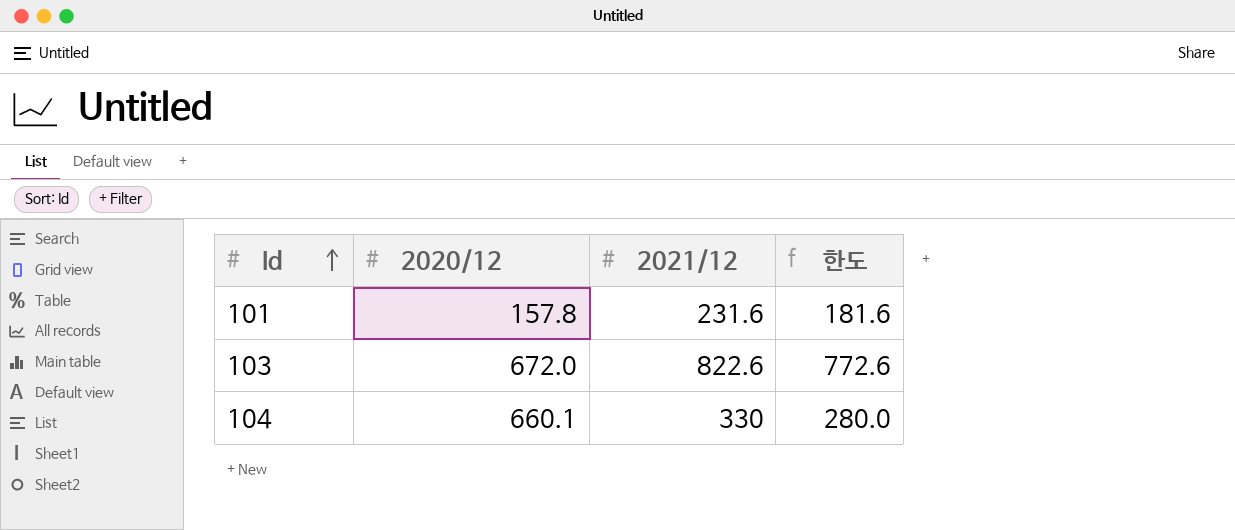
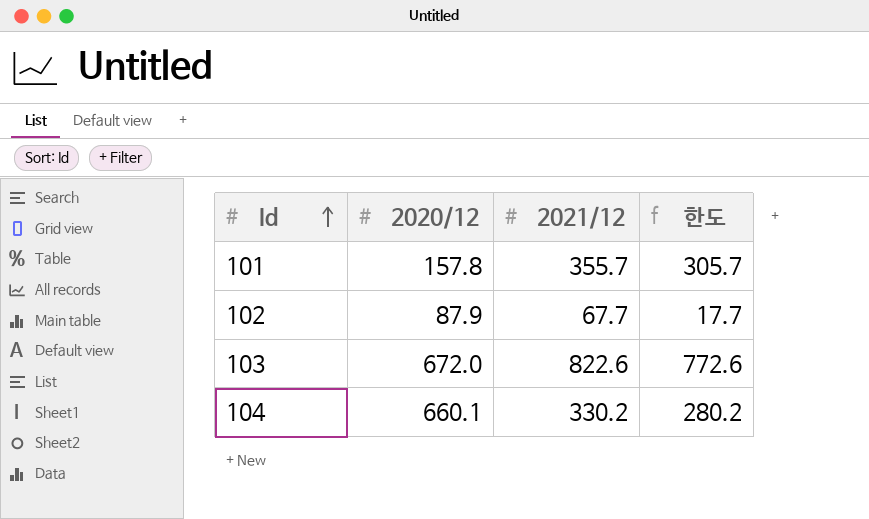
101 | 2021/12: 231.6 -> 355.7
101 | 한도: 181.6 -> 305.7
row 102: none -> 87.9 | 67.7 | 17.7
104 | 2021/12: 330 -> 330.2
104 | 한도: 280.0 -> 280.2

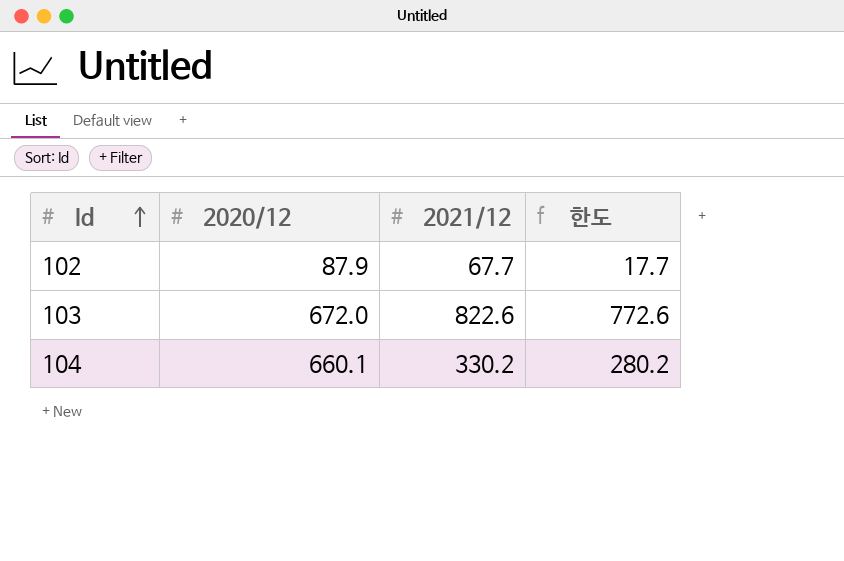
row 101: 157.8 | 355.7 | 305.7 -> none

